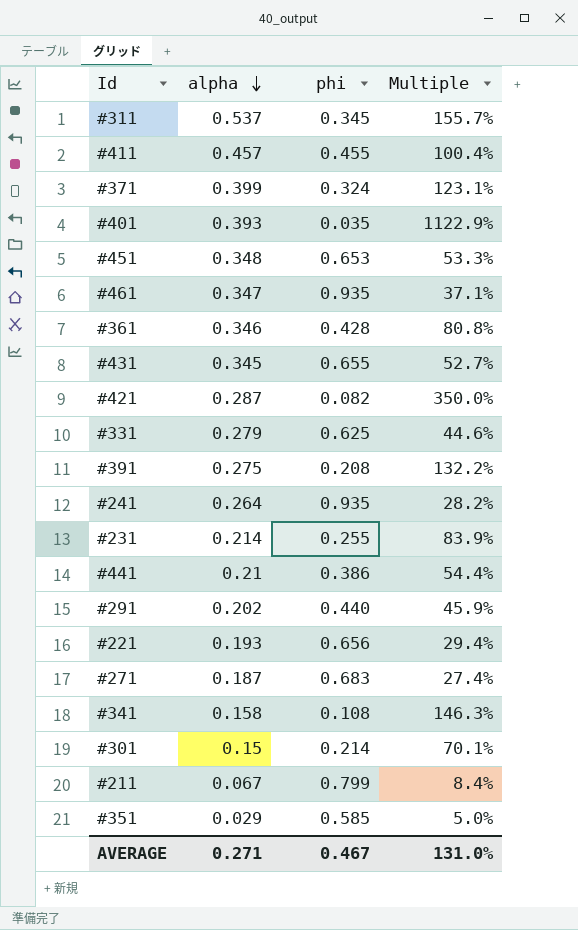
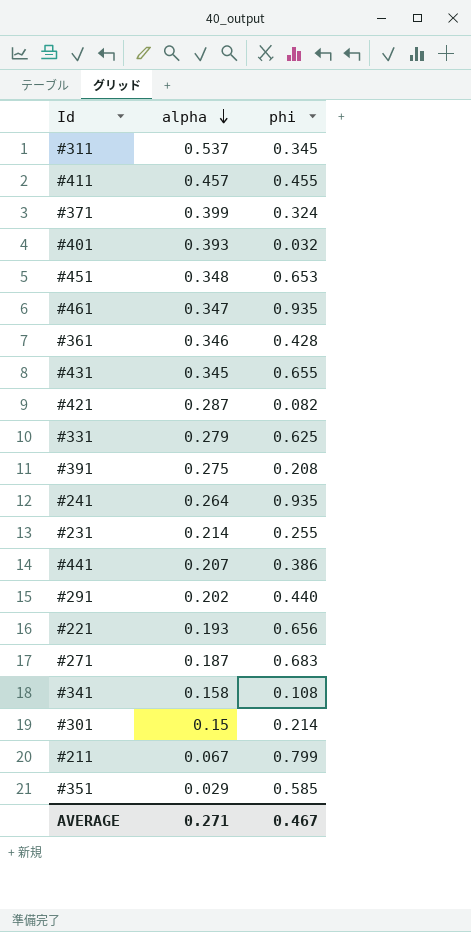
column Multiple | formula: [alpha] / [phi] -> none
#401 | phi: 0.035 -> 0.032
#441 | alpha: 0.21 -> 0.207

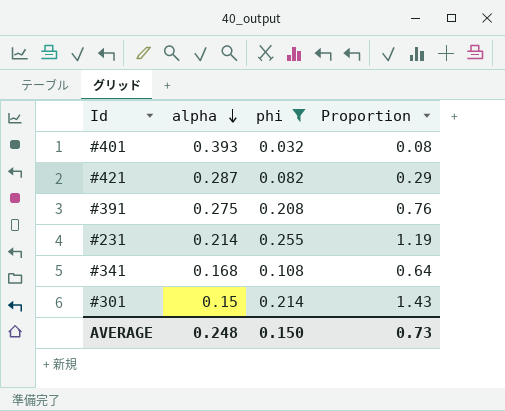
filter: none -> phi <= 0.255
column Proportion | formula: none -> [phi] / [alpha]
#341 | alpha: 0.158 -> 0.168
AVERAGE | alpha: 0.271 -> 0.248
AVERAGE | phi: 0.467 -> 0.150

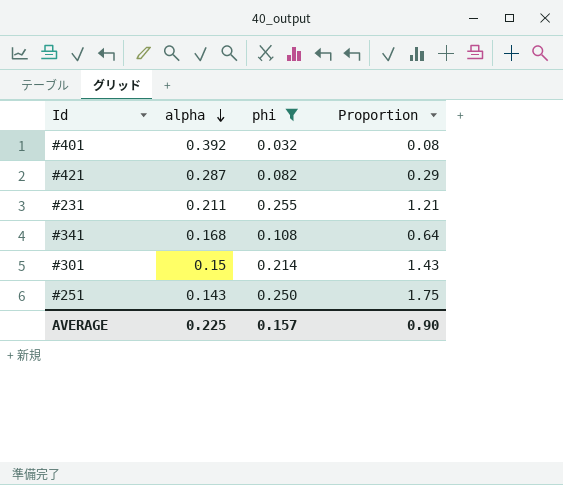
row #391: 0.275 | 0.208 | 0.76 -> none
#401 | alpha: 0.393 -> 0.392
#231 | alpha: 0.214 -> 0.211
#231 | Proportion: 1.19 -> 1.21
row #251: none -> 0.143 | 0.250 | 1.75
AVERAGE | alpha: 0.248 -> 0.225
AVERAGE | phi: 0.150 -> 0.157
AVERAGE | Proportion: 0.73 -> 0.90

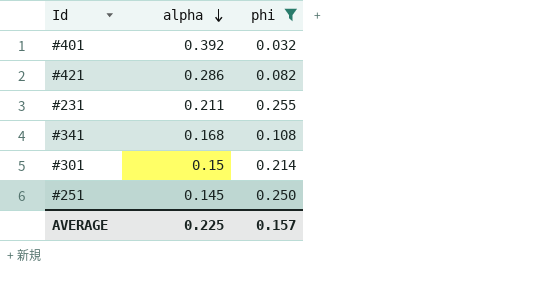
column Proportion | formula: [phi] / [alpha] -> none
#421 | alpha: 0.287 -> 0.286
#251 | alpha: 0.143 -> 0.145

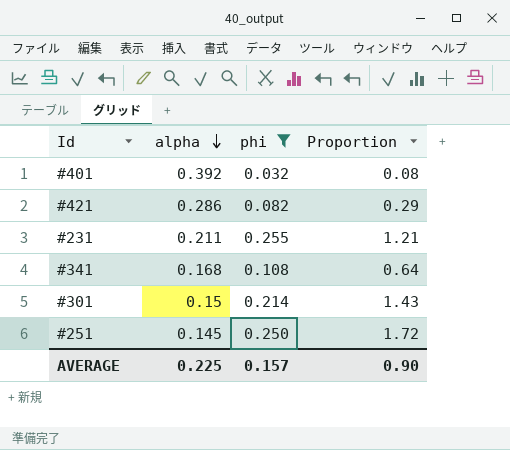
column Proportion | formula: none -> [phi] / [alpha]

